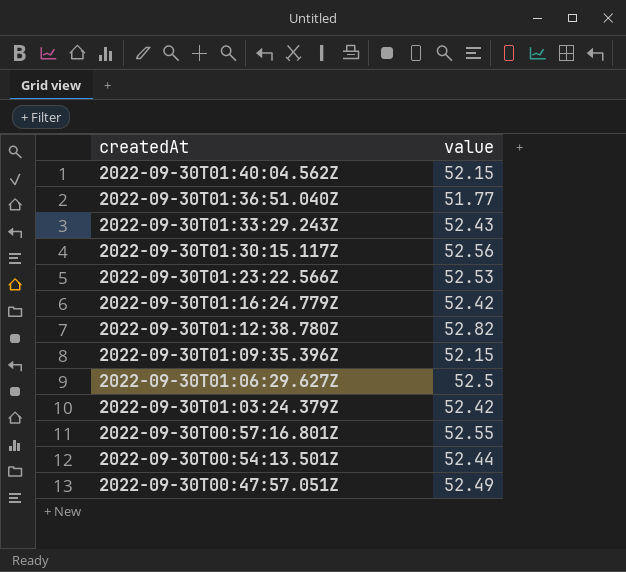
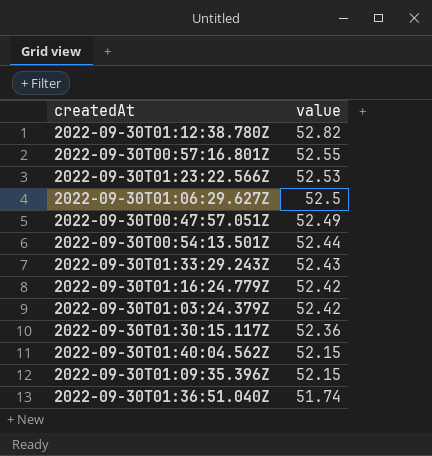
row order: createdAt descending -> value descending
2022-09-30T01:30:15.117Z | value: 52.56 -> 52.36
2022-09-30T01:36:51.040Z | value: 51.77 -> 51.74

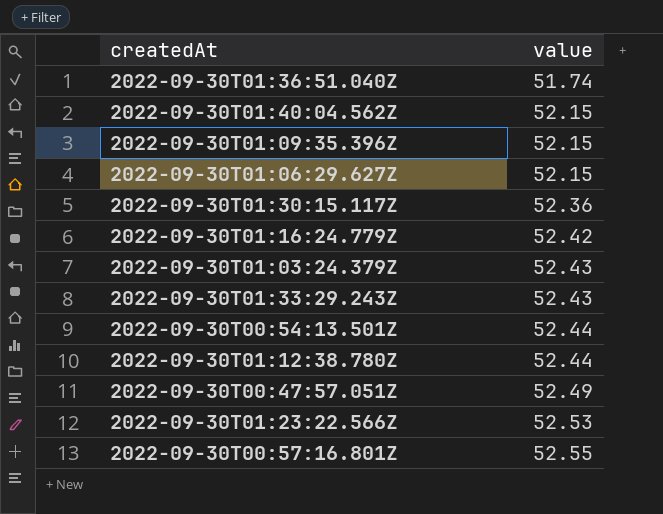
row order: value descending -> value ascending
2022-09-30T01:06:29.627Z | value: 52.5 -> 52.15
2022-09-30T01:03:24.379Z | value: 52.42 -> 52.43
2022-09-30T01:12:38.780Z | value: 52.82 -> 52.44

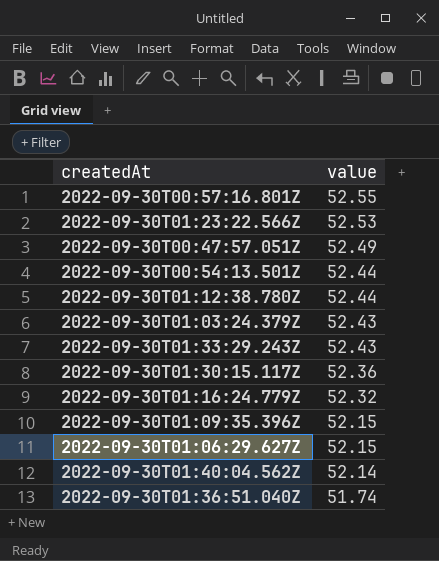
row order: value ascending -> value descending
2022-09-30T01:16:24.779Z | value: 52.42 -> 52.32
2022-09-30T01:40:04.562Z | value: 52.15 -> 52.14

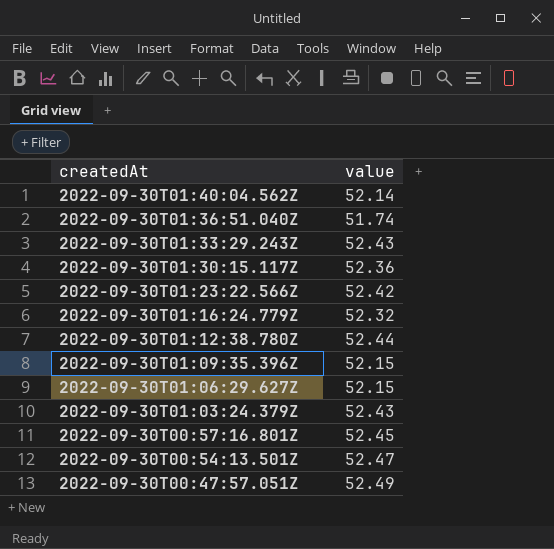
row order: value descending -> createdAt descending
2022-09-30T01:23:22.566Z | value: 52.53 -> 52.42
2022-09-30T00:57:16.801Z | value: 52.55 -> 52.45
2022-09-30T00:54:13.501Z | value: 52.44 -> 52.47

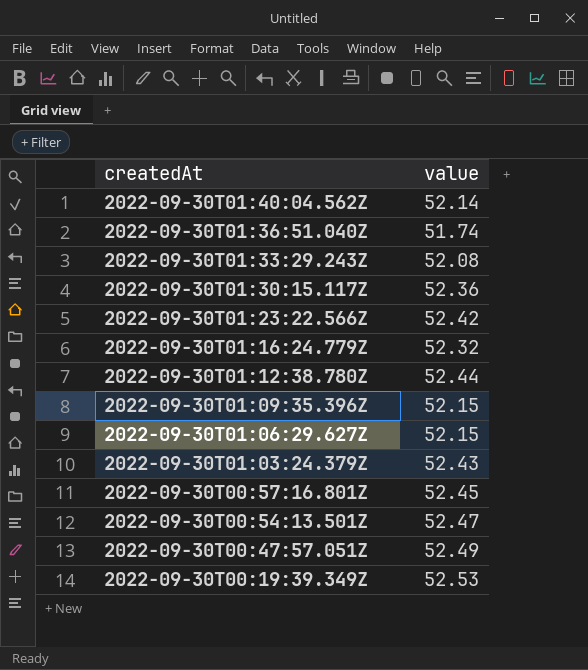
2022-09-30T01:33:29.243Z | value: 52.43 -> 52.08
row 2022-09-30T00:19:39.349Z: none -> 52.53

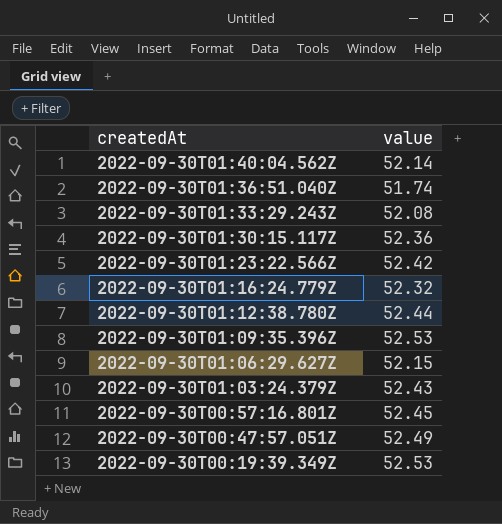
row 2022-09-30T00:54:13.501Z: 52.47 -> none
2022-09-30T01:09:35.396Z | value: 52.15 -> 52.53

